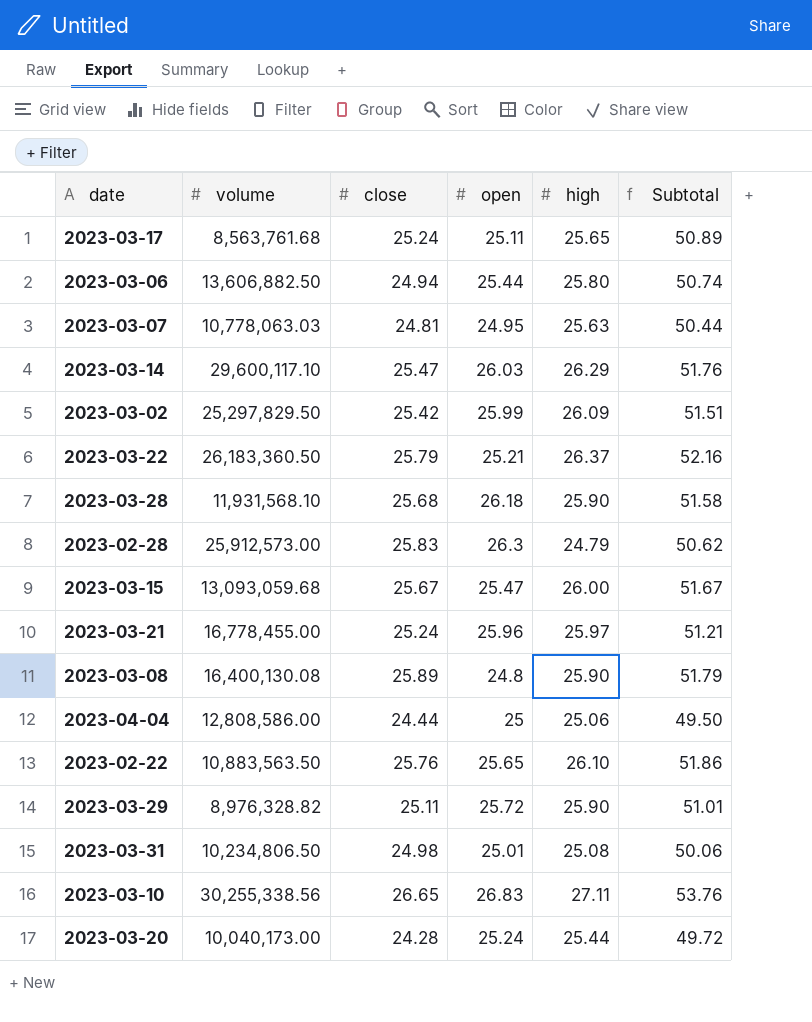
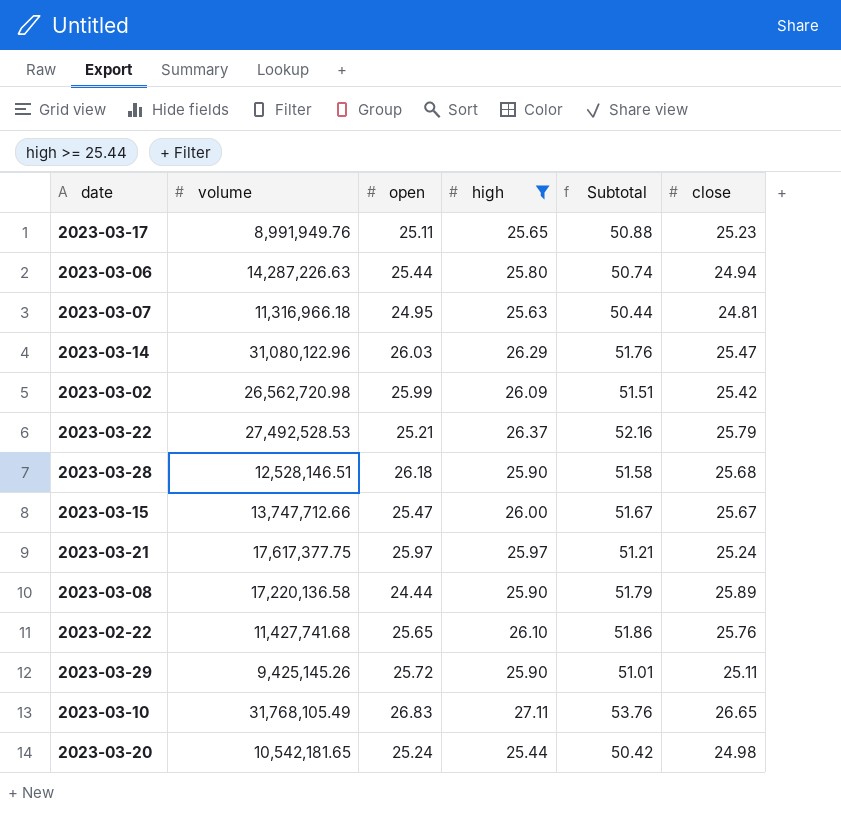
filter: none -> high >= 25.44
column close | position: 3 -> 6
2023-03-17 | volume: 8,563,761.68 -> 8,991,949.76
2023-03-17 | Subtotal: 50.89 -> 50.88
2023-03-17 | close: 25.24 -> 25.23
2023-03-06 | volume: 13,606,882.50 -> 14,287,226.63
2023-03-07 | volume: 10,778,063.03 -> 11,316,966.18
2023-03-14 | volume: 29,600,117.10 -> 31,080,122.96
2023-03-02 | volume: 25,297,829.50 -> 26,562,720.98
2023-03-22 | volume: 26,183,360.50 -> 27,492,528.53
2023-03-28 | volume: 11,931,568.10 -> 12,528,146.51
2023-03-15 | volume: 13,093,059.68 -> 13,747,712.66
2023-03-21 | volume: 16,778,455.00 -> 17,617,377.75
2023-03-21 | open: 25.96 -> 25.97
2023-03-08 | volume: 16,400,130.08 -> 17,220,136.58
2023-03-08 | open: 24.8 -> 24.44
2023-02-22 | volume: 10,883,563.50 -> 11,427,741.68
2023-03-29 | volume: 8,976,328.82 -> 9,425,145.26
2023-03-10 | volume: 30,255,338.56 -> 31,768,105.49
2023-03-20 | volume: 10,040,173.00 -> 10,542,181.65
2023-03-20 | Subtotal: 49.72 -> 50.42
2023-03-20 | close: 24.28 -> 24.98

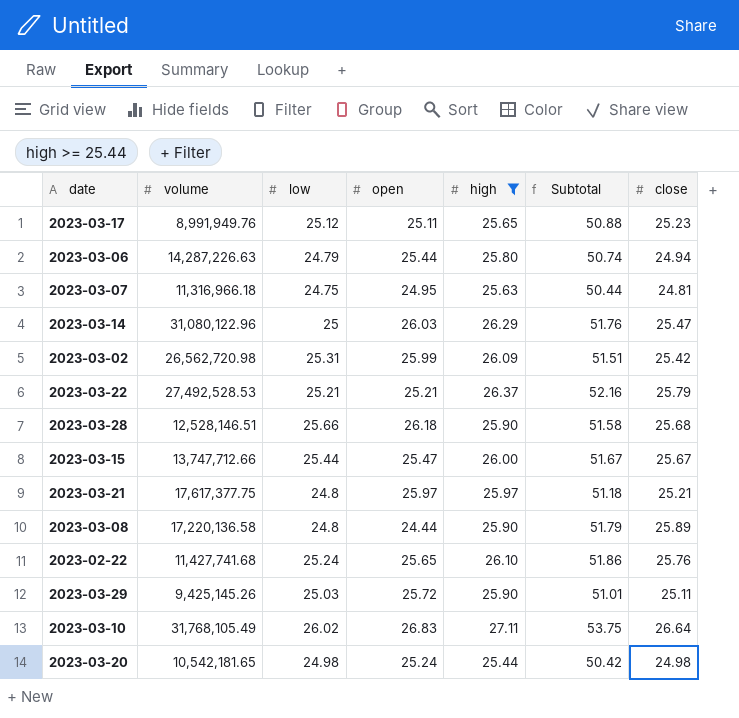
column low | position: none -> 3
2023-03-21 | Subtotal: 51.21 -> 51.18
2023-03-21 | close: 25.24 -> 25.21
2023-03-10 | Subtotal: 53.76 -> 53.75
2023-03-10 | close: 26.65 -> 26.64

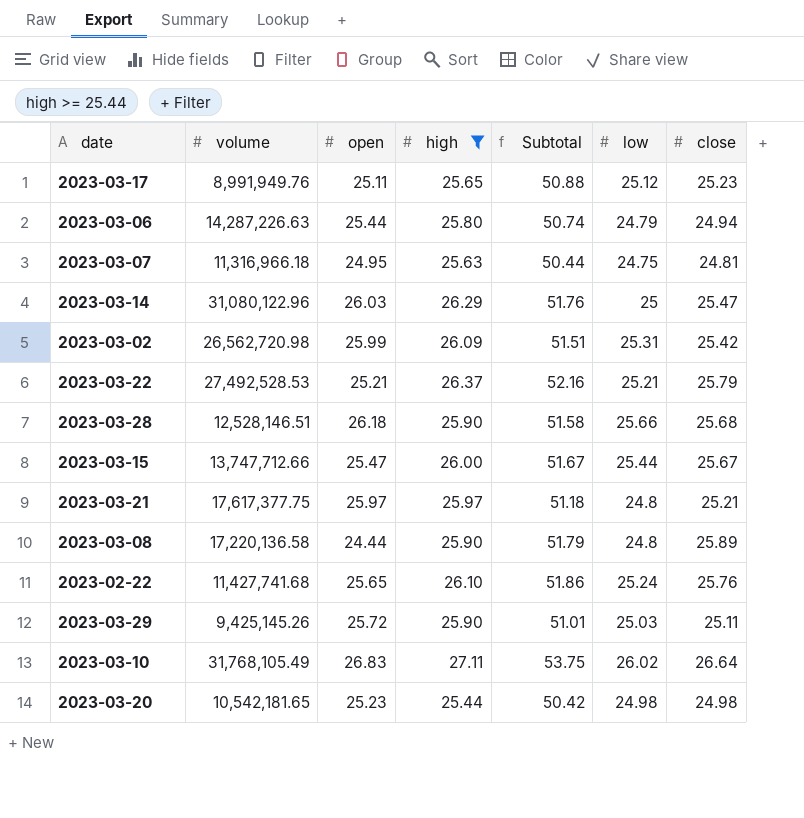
column low | position: 3 -> 6
2023-03-20 | open: 25.24 -> 25.23

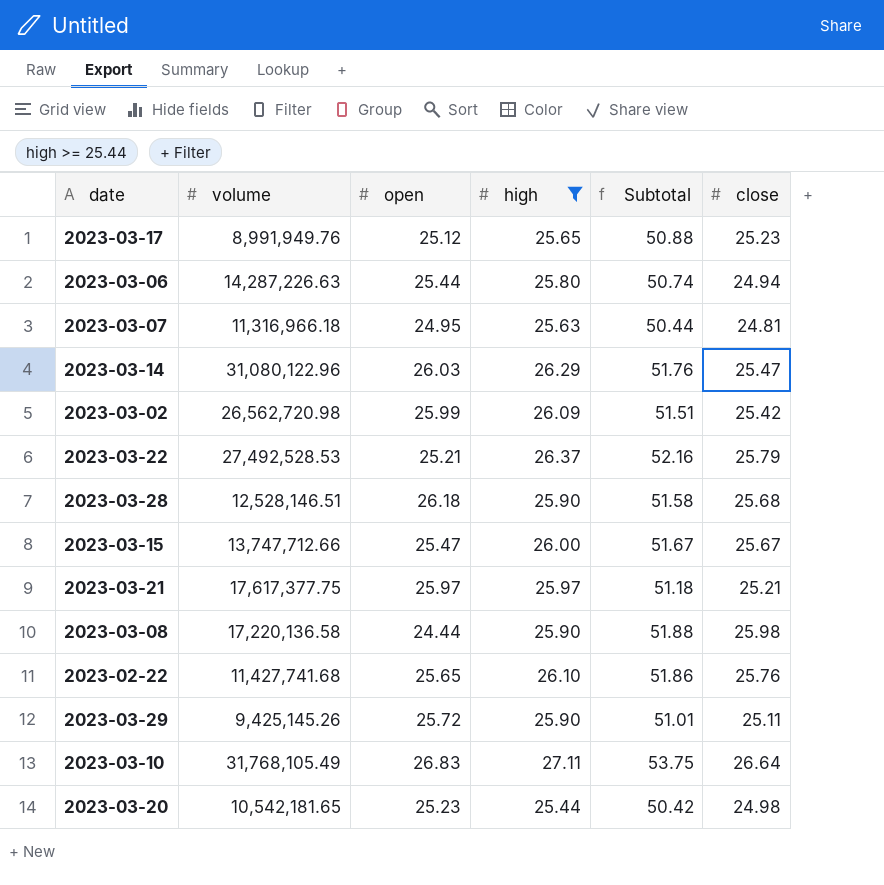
column low | position: 6 -> none
2023-03-17 | open: 25.11 -> 25.12
2023-03-08 | Subtotal: 51.79 -> 51.88
2023-03-08 | close: 25.89 -> 25.98

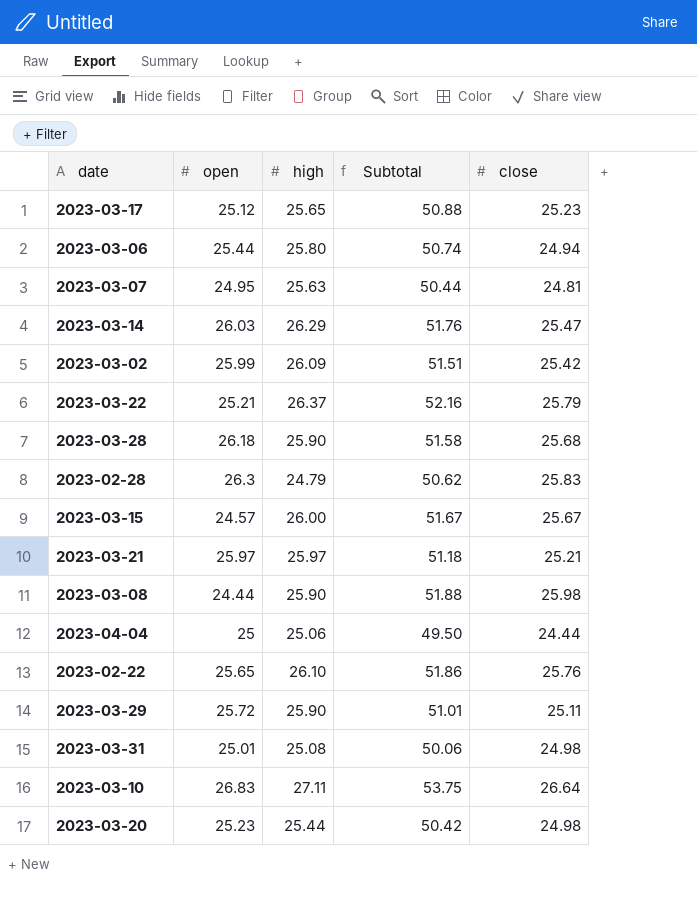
filter: high >= 25.44 -> none
column volume | position: 2 -> none
2023-03-15 | open: 25.47 -> 24.57

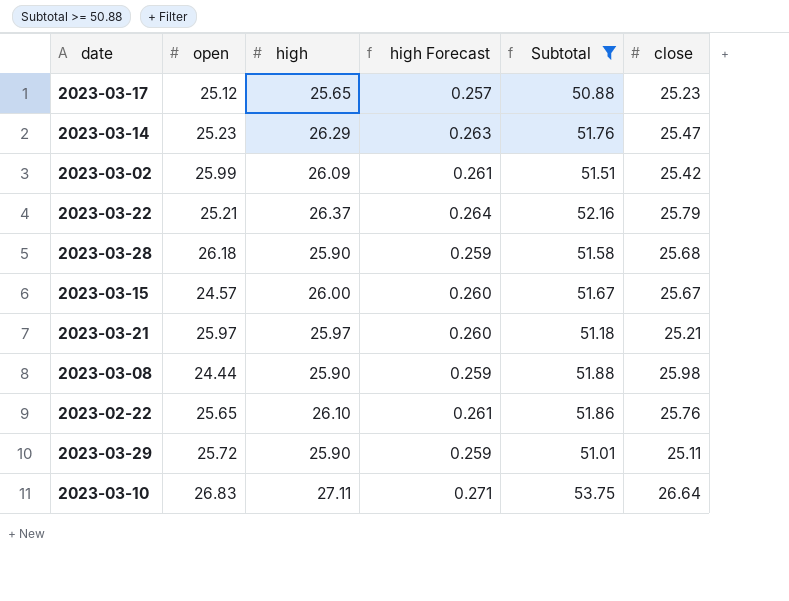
filter: none -> Subtotal >= 50.88
column high Forecast | formula: none -> [high] * 0.01
2023-03-14 | open: 26.03 -> 25.23

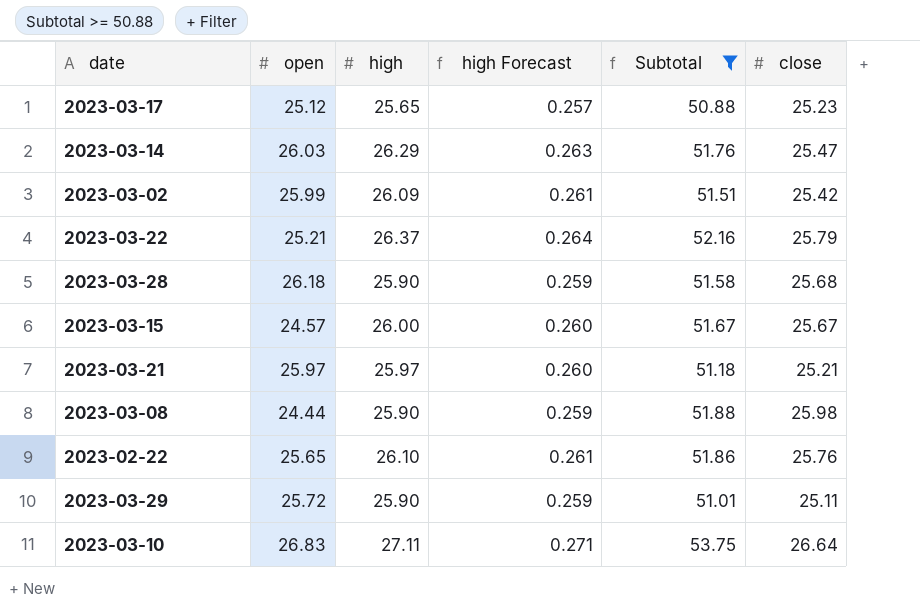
2023-03-14 | open: 25.23 -> 26.03

